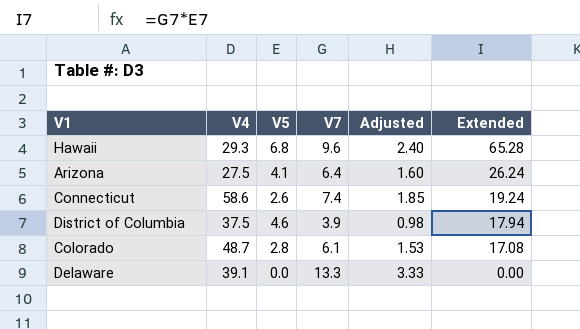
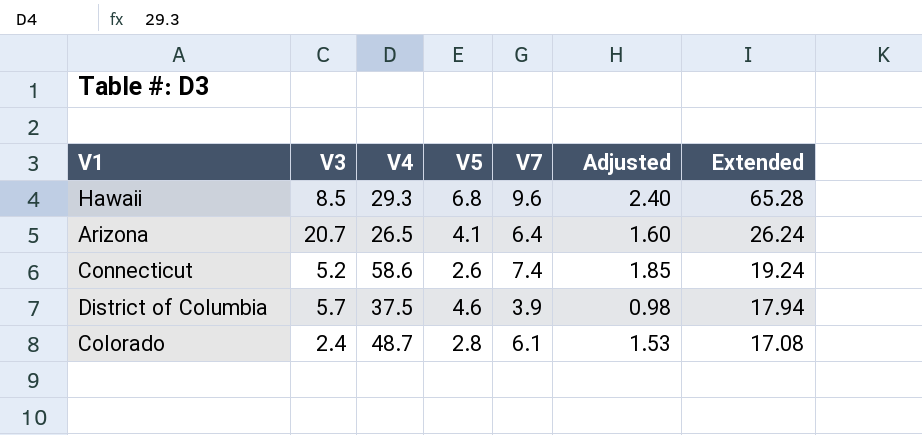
column V3 | position: none -> 2
row Delaware: 39.1 | 0.0 | 13.3 | 3.33 | 0.00 -> none
Arizona | V4: 27.5 -> 26.5

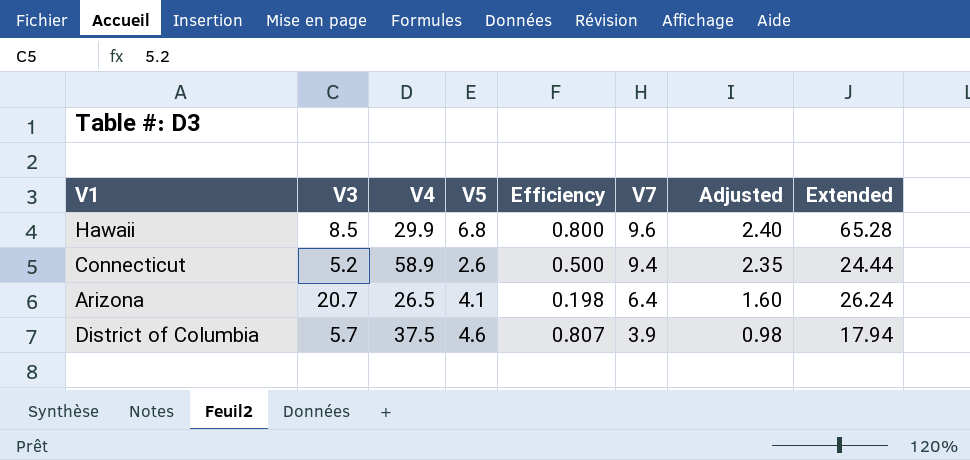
row order: Extended descending -> V7 descending
column Efficiency | formula: none -> [V5] / [V3]
row Colorado: 2.4 | 48.7 | 2.8 | 6.1 | 1.53 | 17.08 -> none
Hawaii | V4: 29.3 -> 29.9
Connecticut | V4: 58.6 -> 58.9
Connecticut | V7: 7.4 -> 9.4
Connecticut | Adjusted: 1.85 -> 2.35
Connecticut | Extended: 19.24 -> 24.44

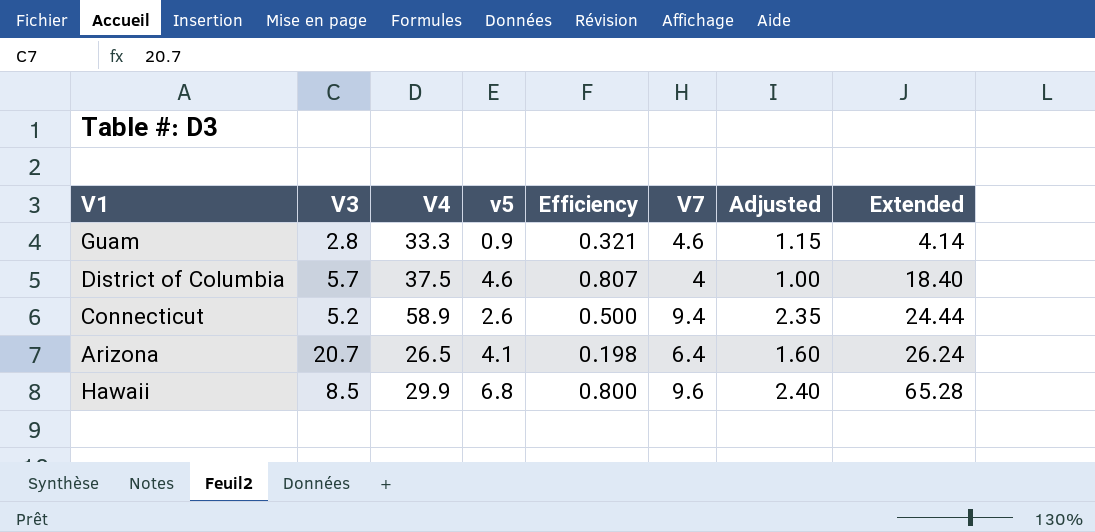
row order: V7 descending -> Extended ascending
column name: V5 -> v5
row Guam: none -> 2.8 | 33.3 | 0.9 | 0.321 | 4.6 | 1.15 | 4.14
District of Columbia | V7: 3.9 -> 4
District of Columbia | Adjusted: 0.98 -> 1.00
District of Columbia | Extended: 17.94 -> 18.40

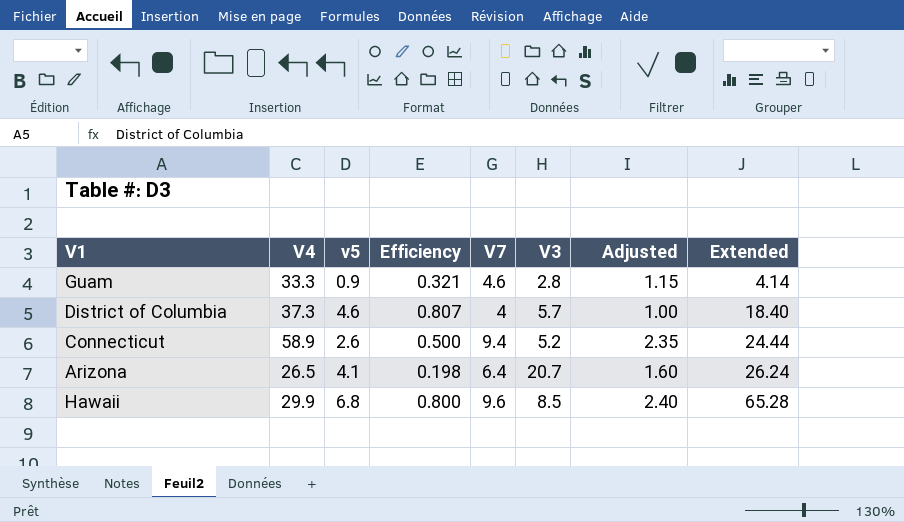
column V3 | position: 2 -> 6
District of Columbia | V4: 37.5 -> 37.3

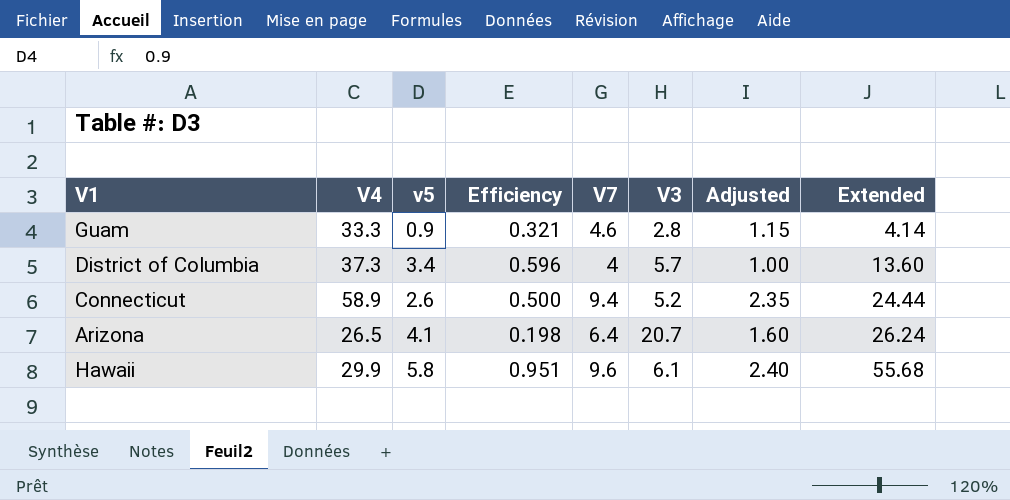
District of Columbia | v5: 4.6 -> 3.4
District of Columbia | Efficiency: 0.807 -> 0.596
District of Columbia | Extended: 18.40 -> 13.60
Hawaii | v5: 6.8 -> 5.8
Hawaii | Efficiency: 0.800 -> 0.951
Hawaii | V3: 8.5 -> 6.1
Hawaii | Extended: 65.28 -> 55.68

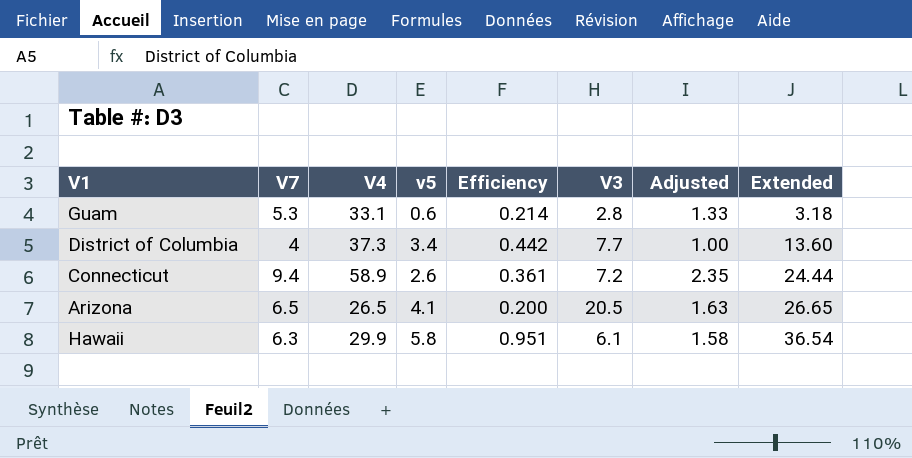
column V7 | position: 5 -> 2
Guam | V7: 4.6 -> 5.3
Guam | V4: 33.3 -> 33.1
Guam | v5: 0.9 -> 0.6
Guam | Efficiency: 0.321 -> 0.214
Guam | Adjusted: 1.15 -> 1.33
Guam | Extended: 4.14 -> 3.18
District of Columbia | Efficiency: 0.596 -> 0.442
District of Columbia | V3: 5.7 -> 7.7
Connecticut | Efficiency: 0.500 -> 0.361
Connecticut | V3: 5.2 -> 7.2
Arizona | V7: 6.4 -> 6.5
Arizona | Efficiency: 0.198 -> 0.200
Arizona | V3: 20.7 -> 20.5
Arizona | Adjusted: 1.60 -> 1.63
Arizona | Extended: 26.24 -> 26.65
Hawaii | V7: 9.6 -> 6.3
Hawaii | Adjusted: 2.40 -> 1.58
Hawaii | Extended: 55.68 -> 36.54

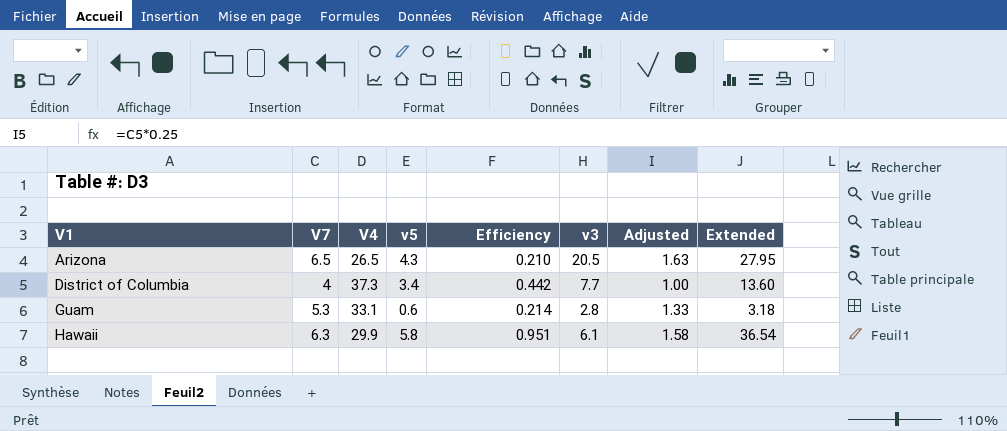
row order: Extended ascending -> V1 ascending
column name: V3 -> v3
row Connecticut: 9.4 | 58.9 | 2.6 | 0.361 | 7.2 | 2.35 | 24.44 -> none
Arizona | v5: 4.1 -> 4.3
Arizona | Efficiency: 0.200 -> 0.210
Arizona | Extended: 26.65 -> 27.95

